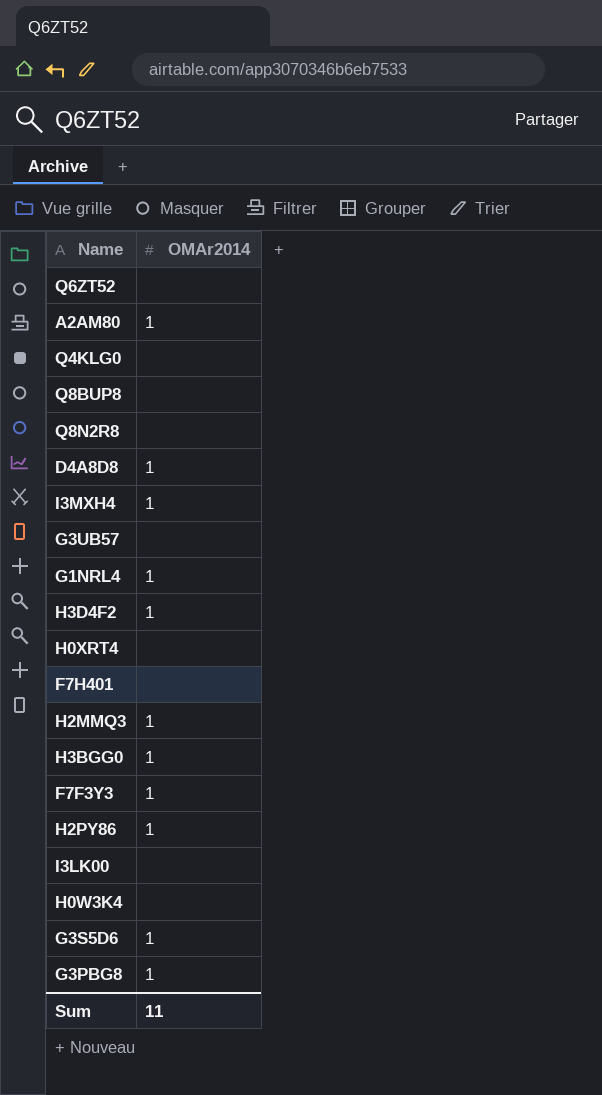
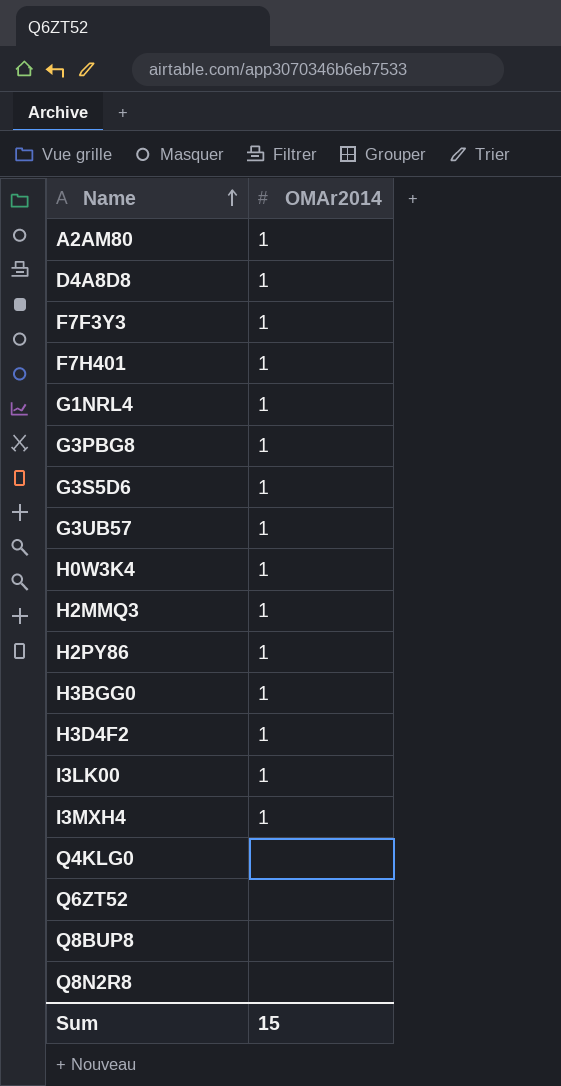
row order: none -> Name ascending
row H0XRT4: none -> none
F7H401 | OMAr2014: none -> 1
G3UB57 | OMAr2014: none -> 1
H0W3K4 | OMAr2014: none -> 1
I3LK00 | OMAr2014: none -> 1
Sum | OMAr2014: 11 -> 15

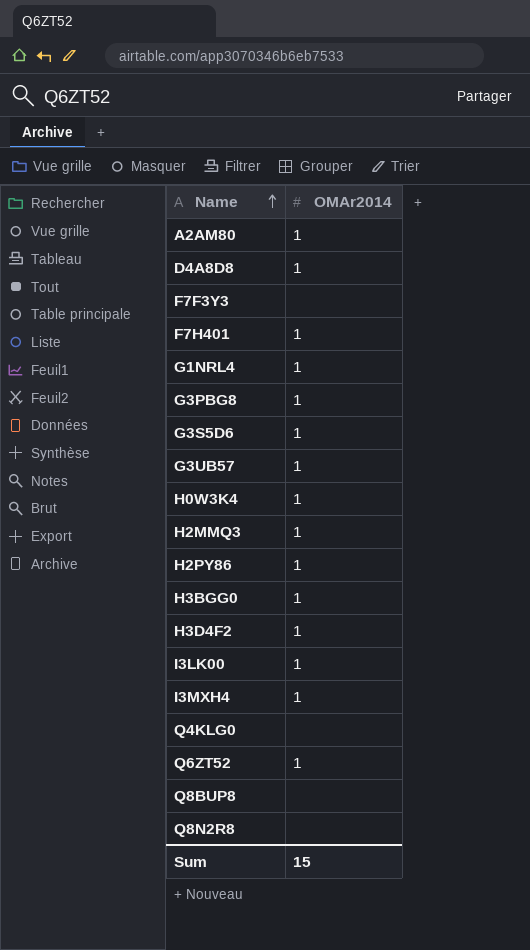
F7F3Y3 | OMAr2014: 1 -> none
Q6ZT52 | OMAr2014: none -> 1

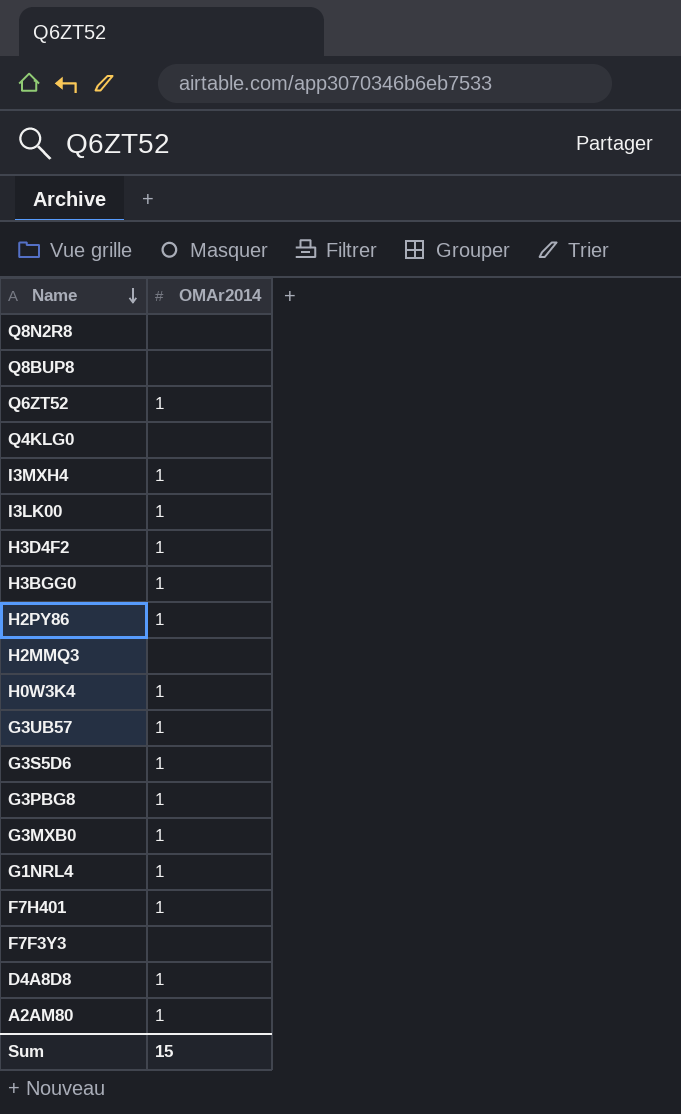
row order: Name ascending -> Name descending
H2MMQ3 | OMAr2014: 1 -> none
row G3MXB0: none -> 1

